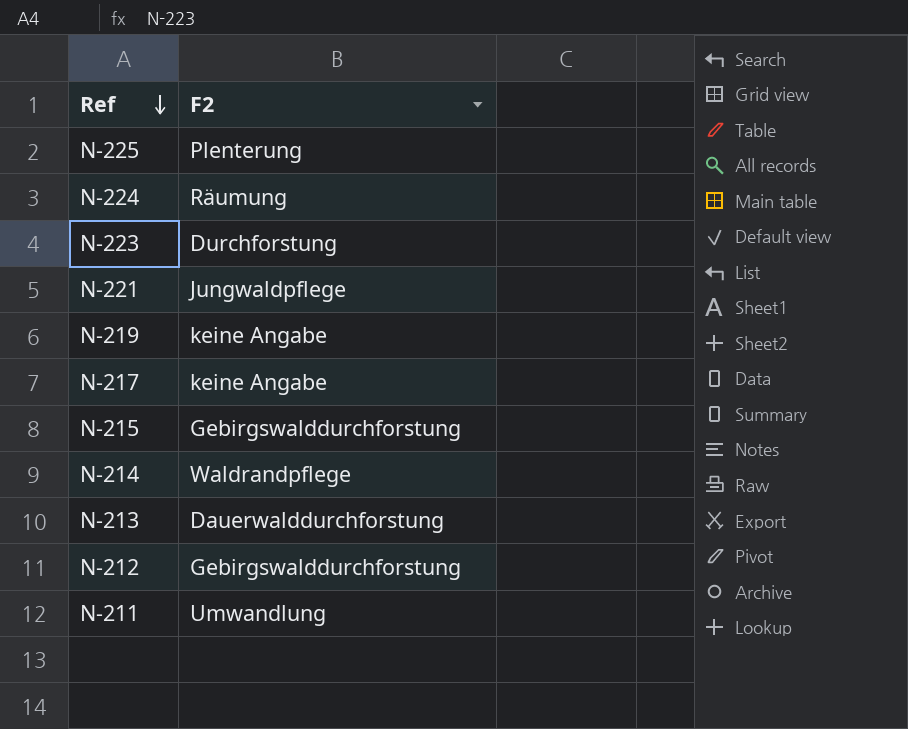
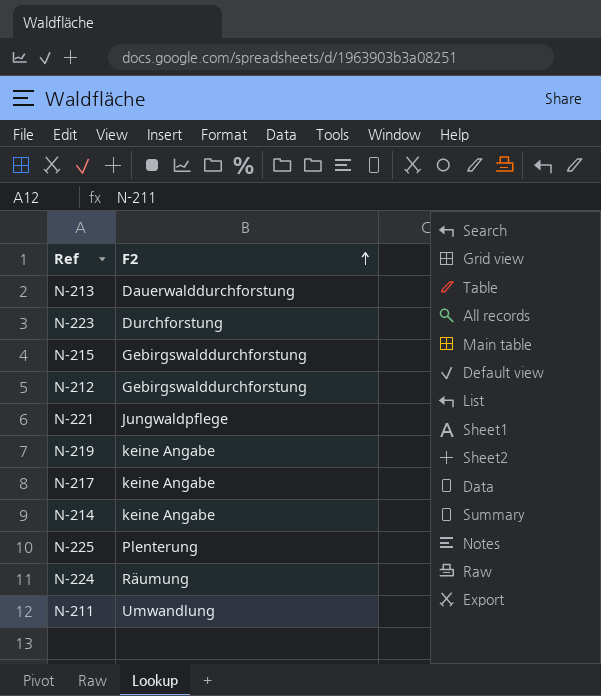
row order: Ref descending -> F2 ascending
N-214 | F2: Waldrandpflege -> keine Angabe

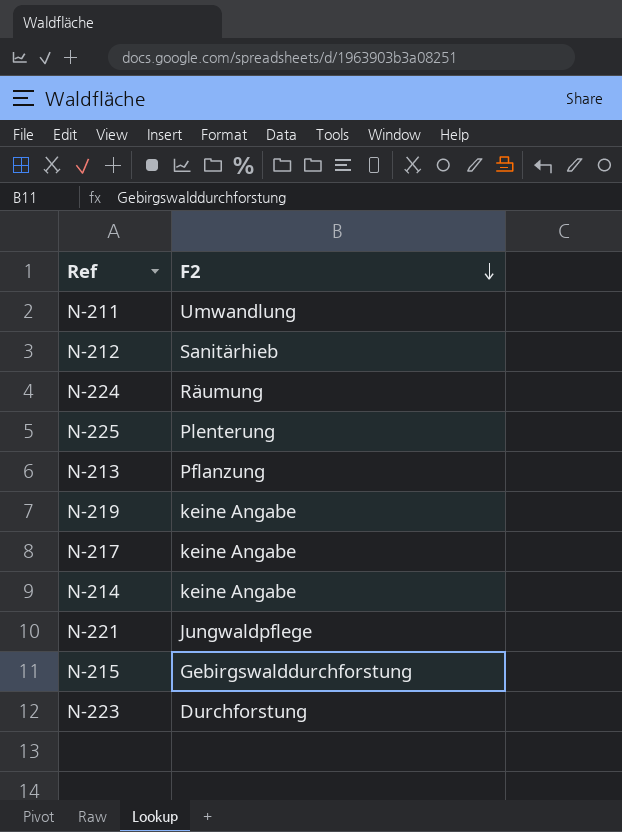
row order: F2 ascending -> F2 descending
N-212 | F2: Gebirgswalddurchforstung -> Sanitärhieb
N-213 | F2: Dauerwalddurchforstung -> Pflanzung

